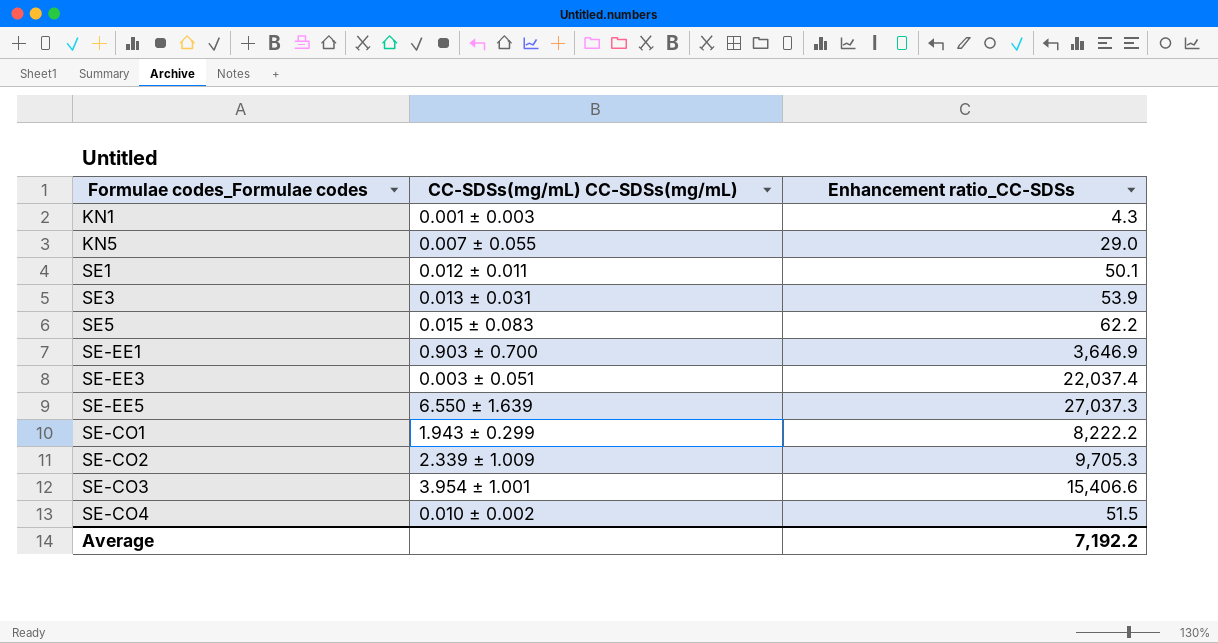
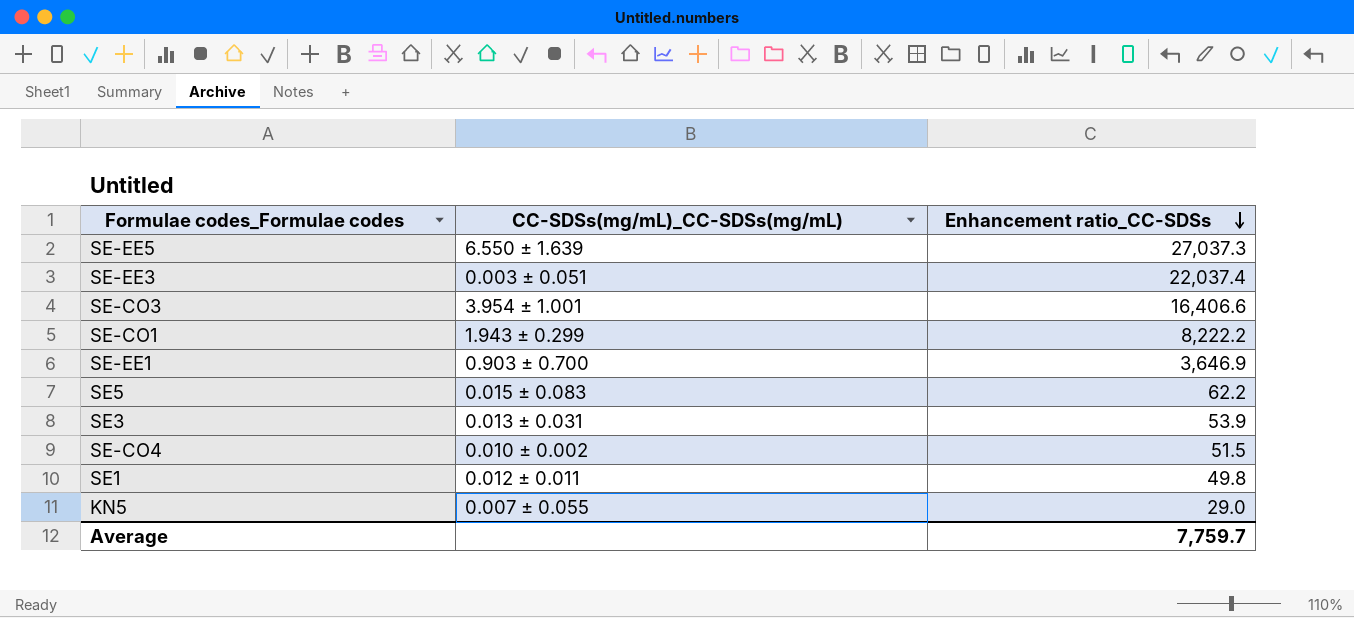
row order: none -> Enhancement ratio_CC-SDSs descending
column name: CC-SDSs(mg/mL) CC-SDSs(mg/mL) -> CC-SDSs(mg/mL)_CC-SDSs(mg/mL)
row KN1: 0.001 ± 0.003 | 4.3 -> none
row SE-CO2: 2.339 ± 1.009 | 9,705.3 -> none
SE-CO3 | Enhancement ratio_CC-SDSs: 15,406.6 -> 16,406.6
SE1 | Enhancement ratio_CC-SDSs: 50.1 -> 49.8
Average | Enhancement ratio_CC-SDSs: 7,192.2 -> 7,759.7

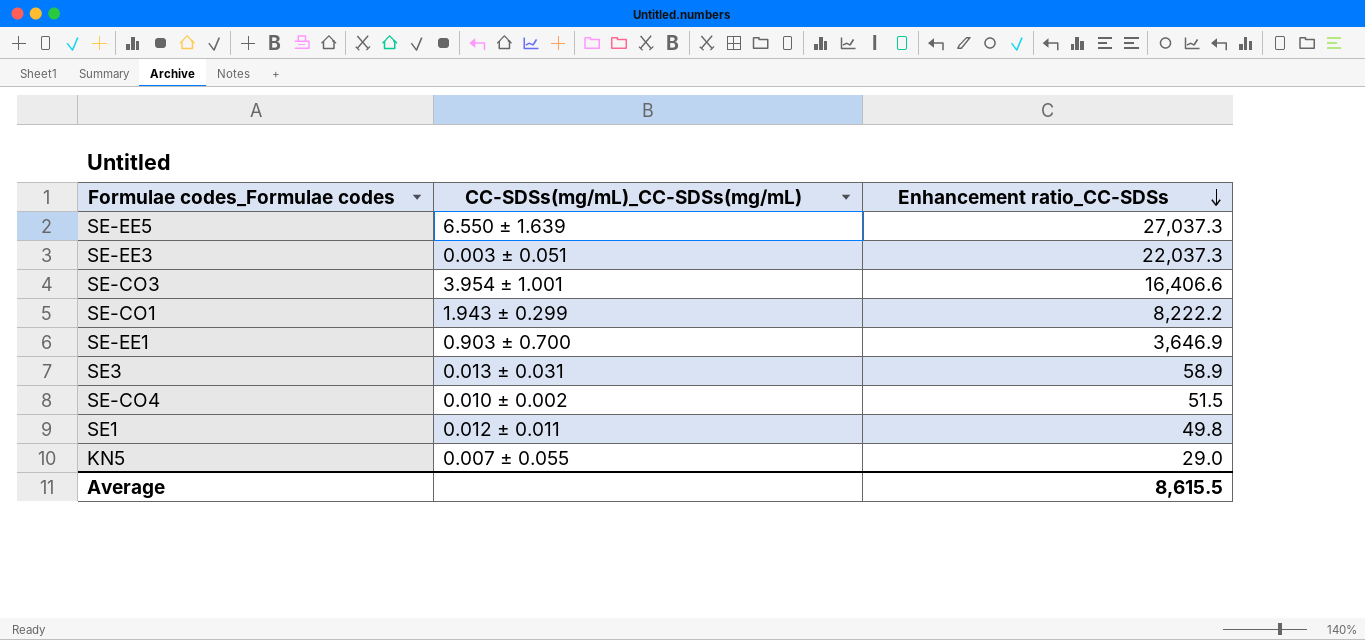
row SE5: 0.015 ± 0.083 | 62.2 -> none
SE-EE3 | Enhancement ratio_CC-SDSs: 22,037.4 -> 22,037.3
SE3 | Enhancement ratio_CC-SDSs: 53.9 -> 58.9
Average | Enhancement ratio_CC-SDSs: 7,759.7 -> 8,615.5

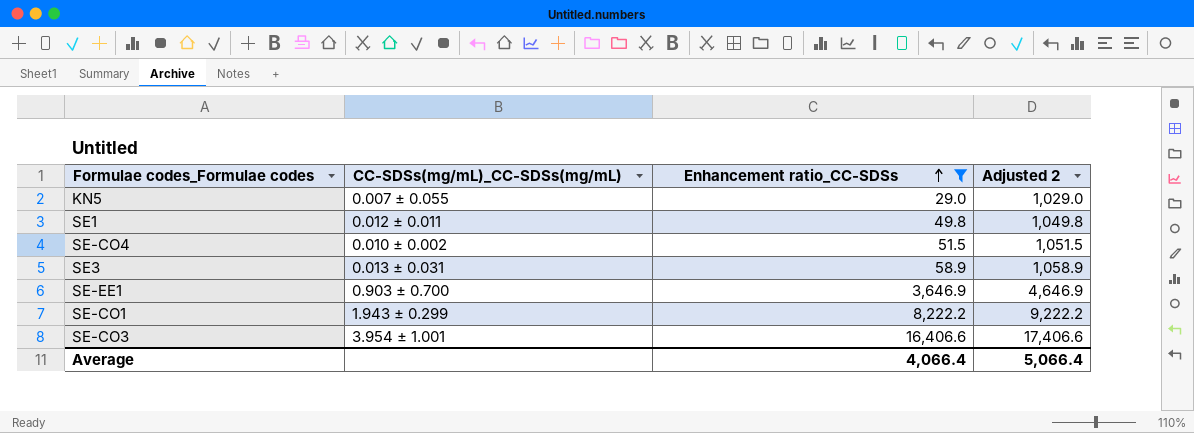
filter: none -> Enhancement ratio_CC-SDSs <= 16,406.6
row order: Enhancement ratio_CC-SDSs descending -> Enhancement ratio_CC-SDSs ascending
column Adjusted 2 | formula: none -> [Enhancement ratio_CC-SDSs] + 1000
Average | Enhancement ratio_CC-SDSs: 8,615.5 -> 4,066.4

